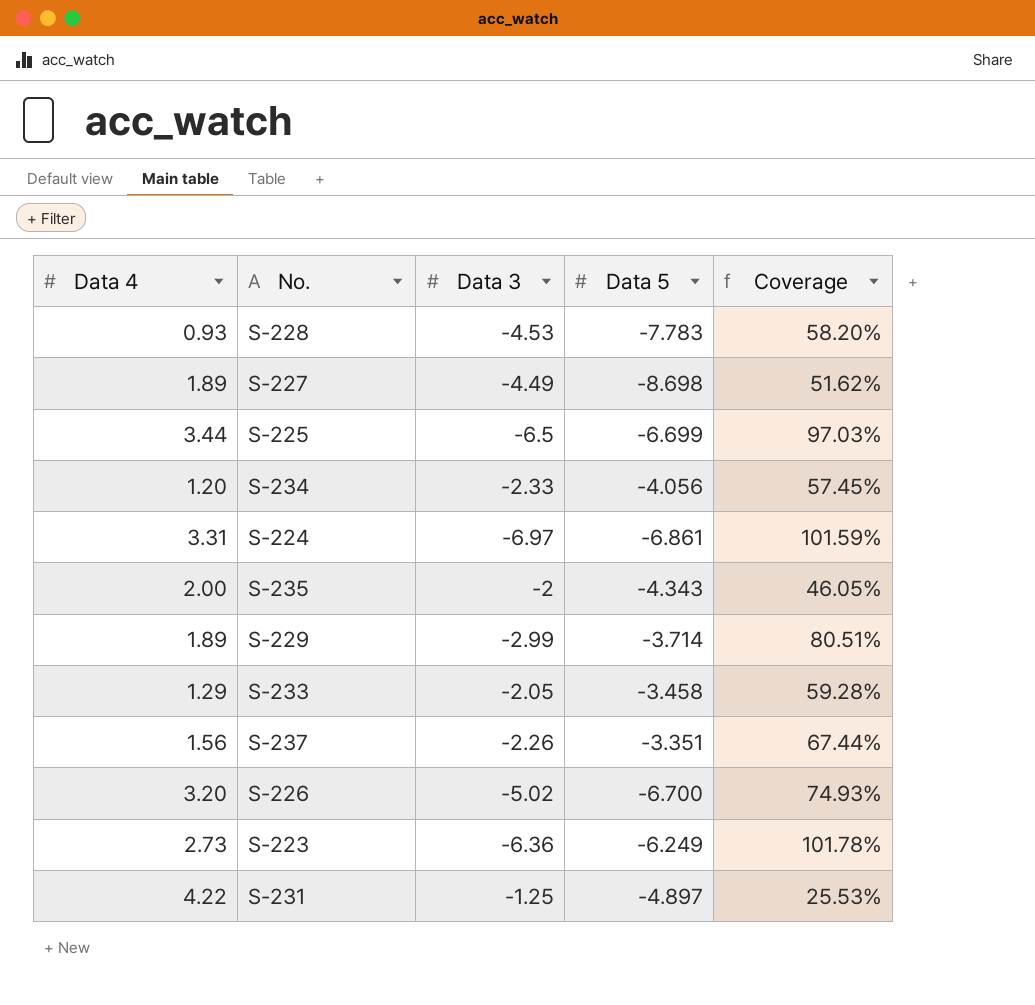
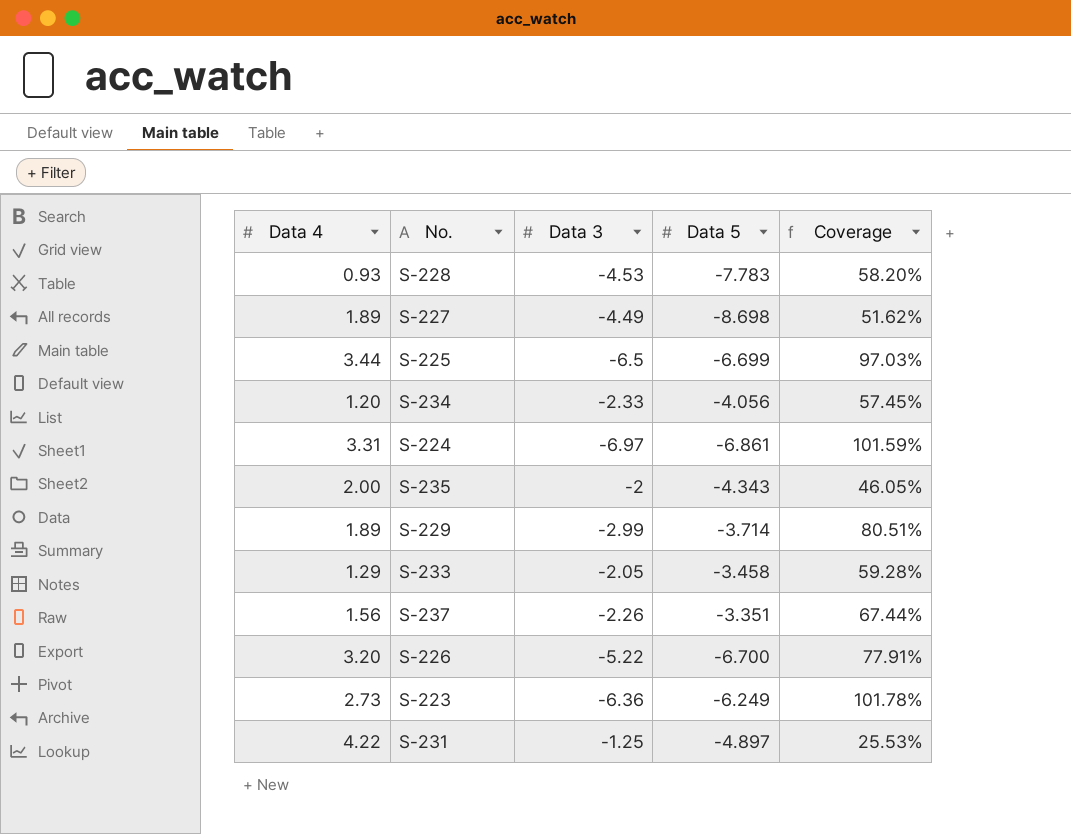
S-226 | Data 3: -5.02 -> -5.22
S-226 | Coverage: 74.93% -> 77.91%

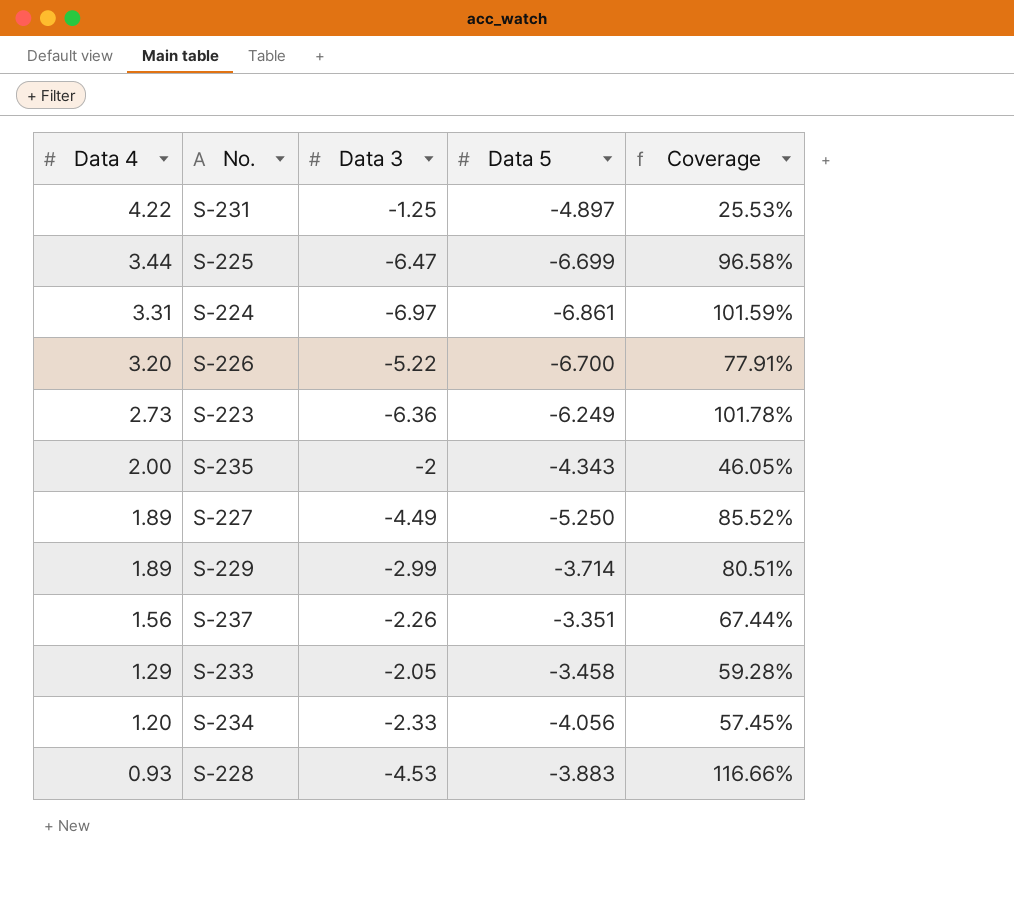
row order: none -> Data 4 descending
S-225 | Data 3: -6.5 -> -6.47
S-225 | Coverage: 97.03% -> 96.58%
S-227 | Data 5: -8.698 -> -5.250
S-227 | Coverage: 51.62% -> 85.52%
S-228 | Data 5: -7.783 -> -3.883
S-228 | Coverage: 58.20% -> 116.66%

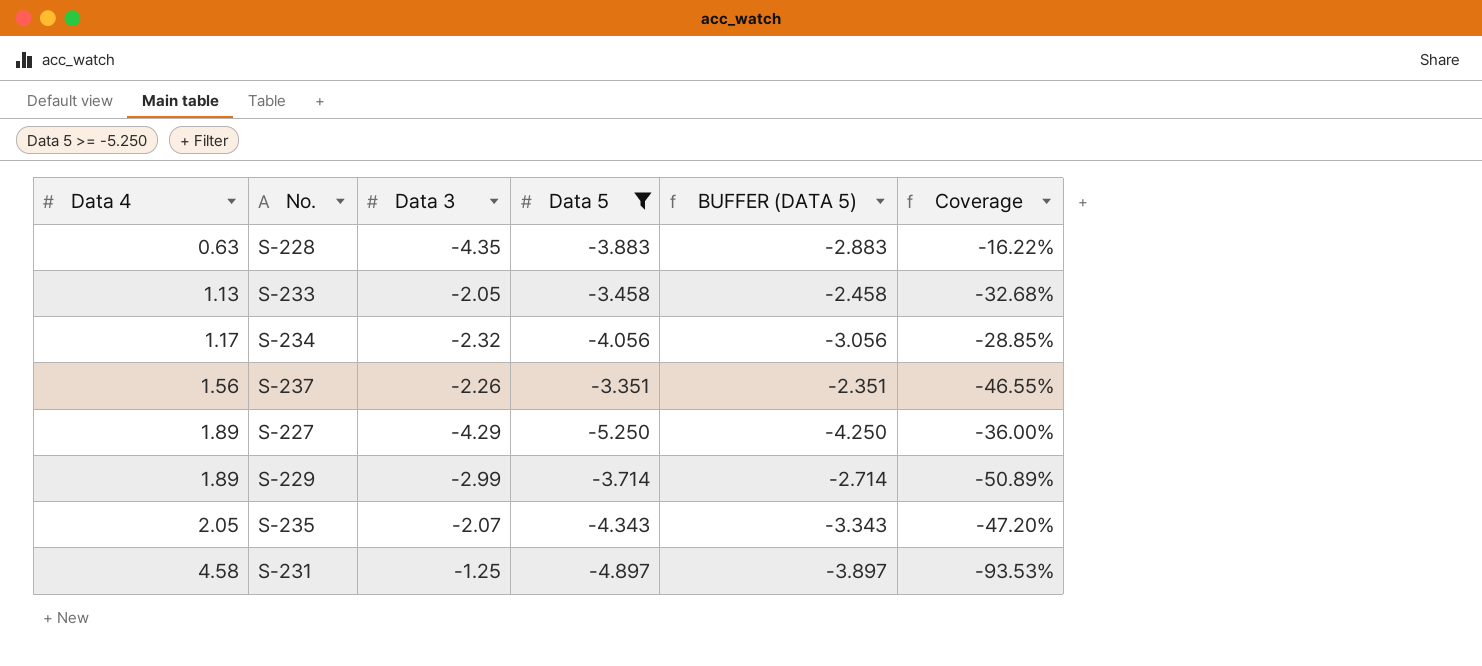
filter: none -> Data 5 >= -5.250
row order: Data 4 descending -> Data 4 ascending
column BUFFER (DATA 5) | formula: none -> [Data 5] + 1
column Coverage | formula: [Data 3] / [Data 5] -> [Data 4] / [Data 5]
S-228 | Data 4: 0.93 -> 0.63
S-228 | Data 3: -4.53 -> -4.35
S-233 | Data 4: 1.29 -> 1.13
S-234 | Data 4: 1.20 -> 1.17
S-234 | Data 3: -2.33 -> -2.32
S-227 | Data 3: -4.49 -> -4.29
S-235 | Data 4: 2.00 -> 2.05
S-235 | Data 3: -2 -> -2.07
S-231 | Data 4: 4.22 -> 4.58

